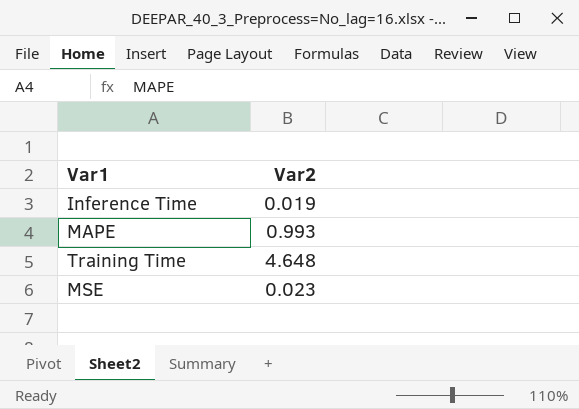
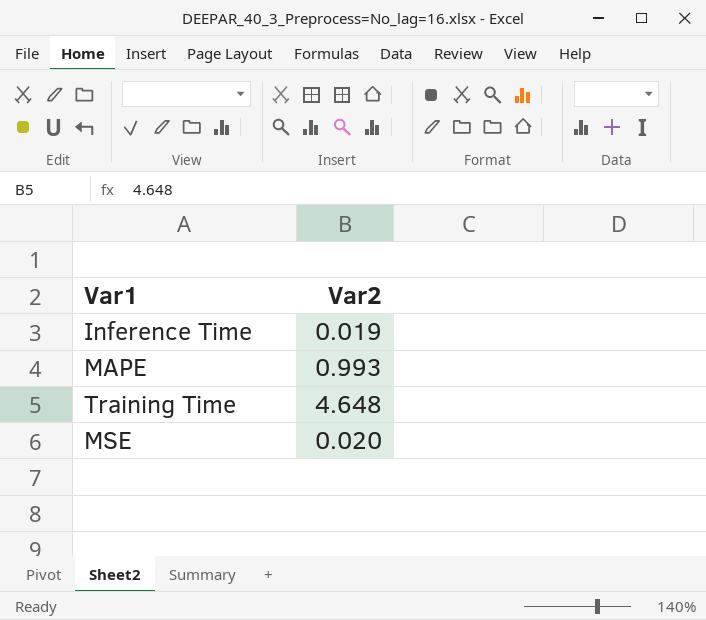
MSE | Var2: 0.023 -> 0.020

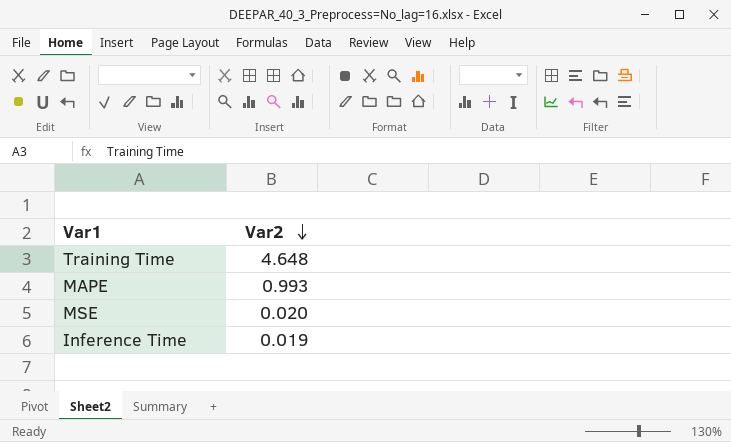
row order: none -> Var2 descending

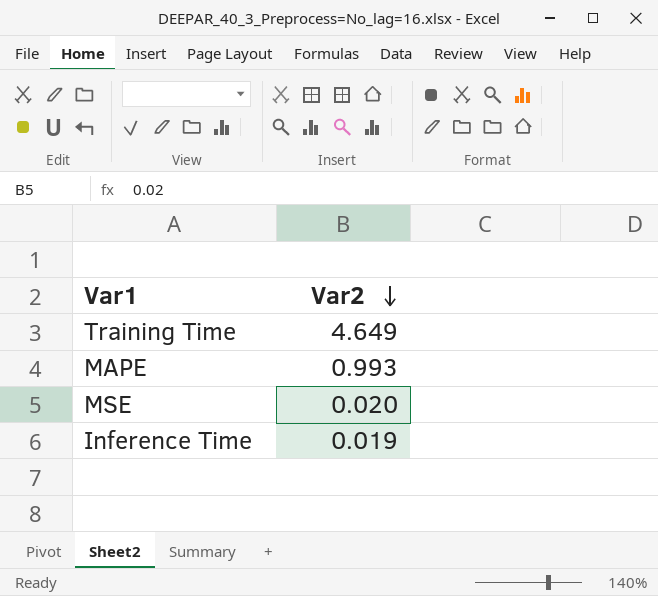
Training Time | Var2: 4.648 -> 4.649

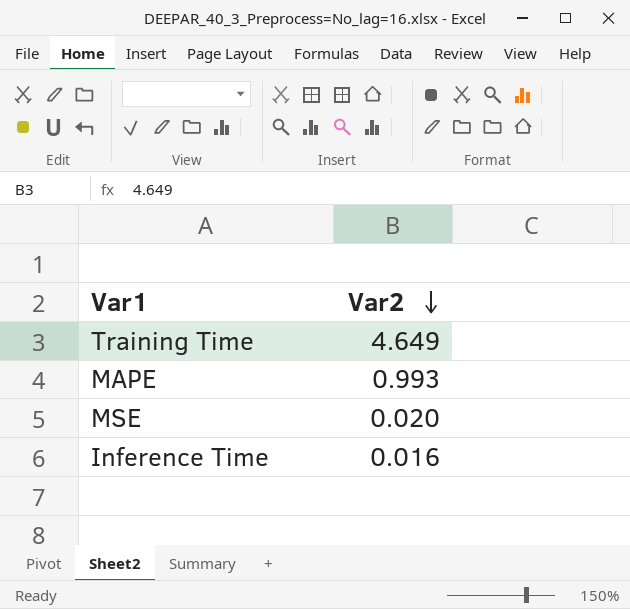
Inference Time | Var2: 0.019 -> 0.016

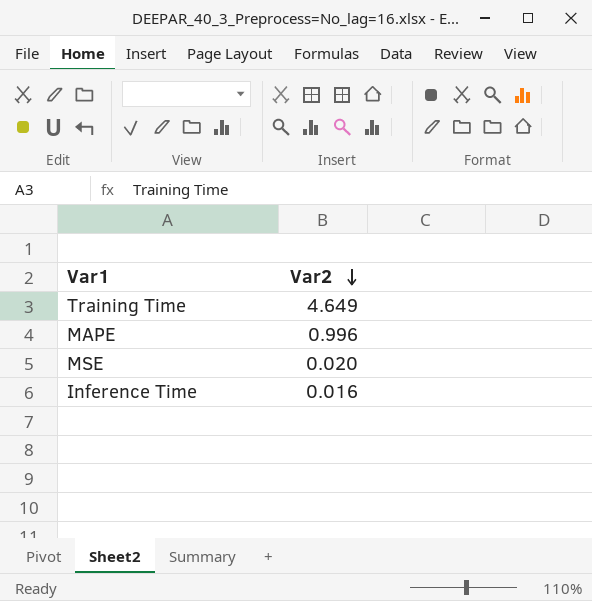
MAPE | Var2: 0.993 -> 0.996

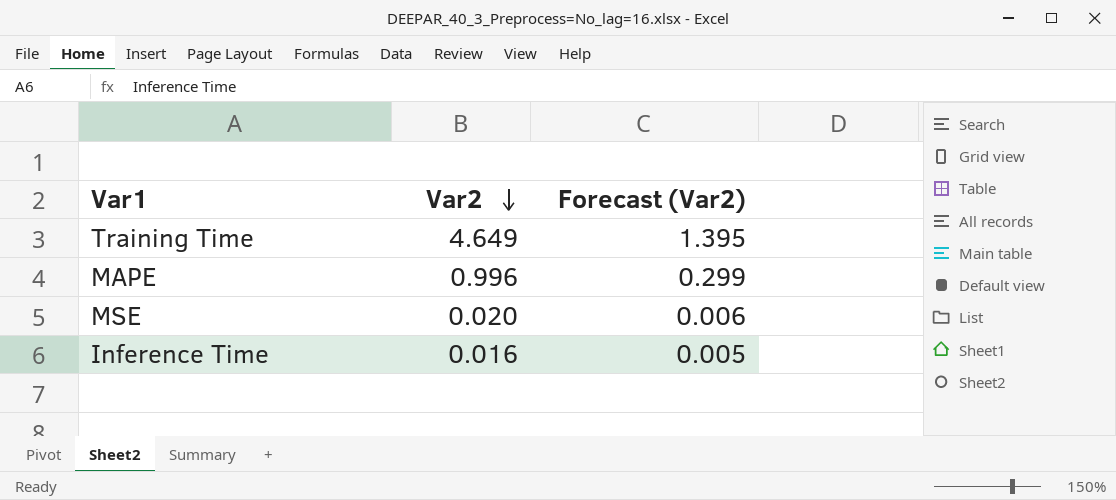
column Forecast (Var2) | formula: none -> [Var2] * 0.3

